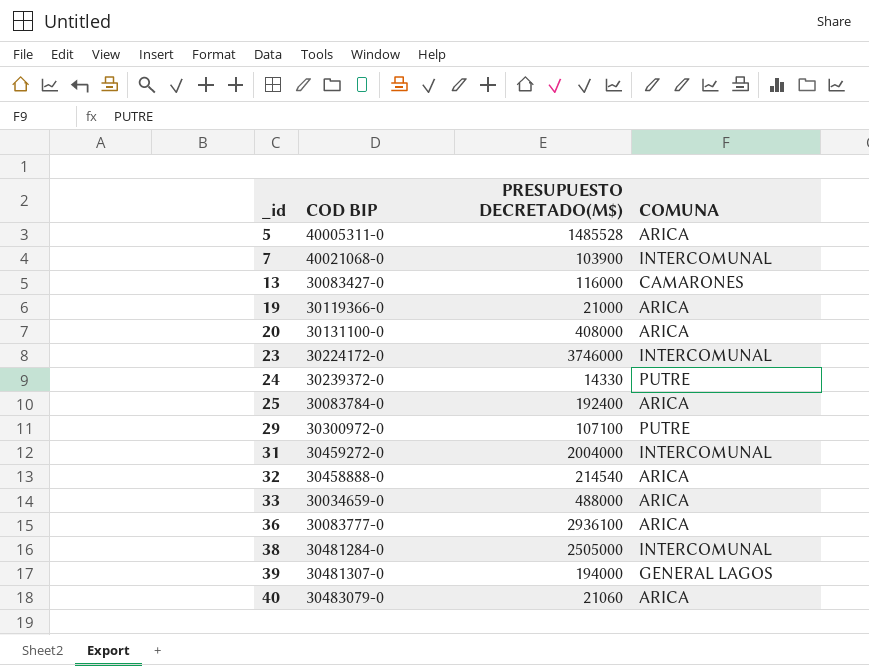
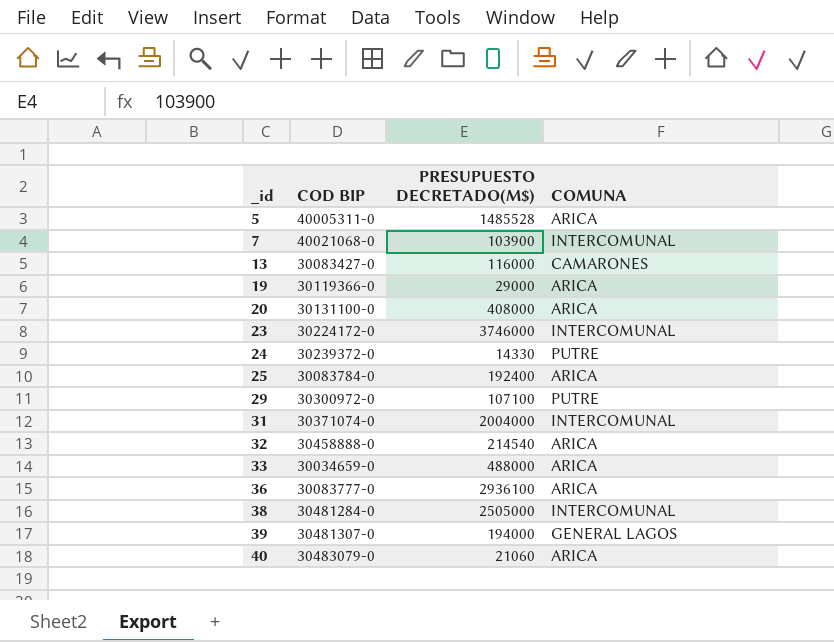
19 | PRESUPUESTO DECRETADO(M$): 21000 -> 29000
31 | COD BIP: 30459272-0 -> 30371074-0

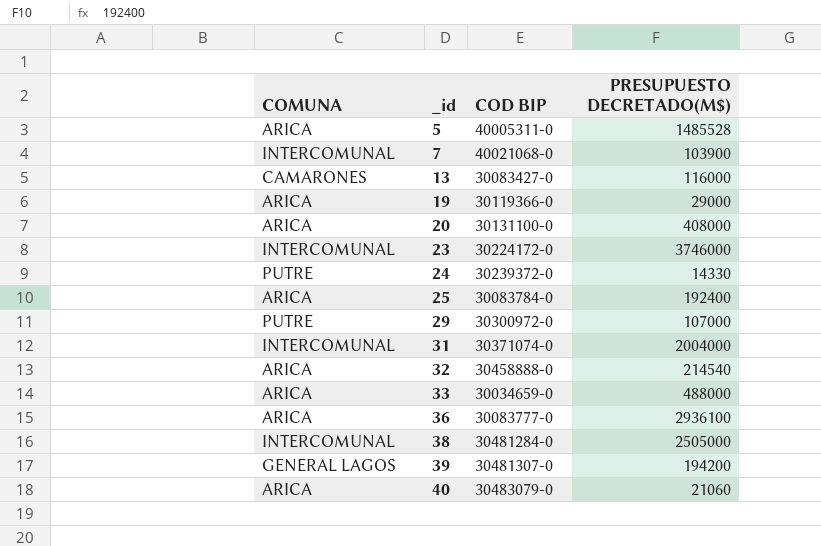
column COMUNA | position: 4 -> 1
29 | PRESUPUESTO DECRETADO(M$): 107100 -> 107000
39 | PRESUPUESTO DECRETADO(M$): 194000 -> 194200

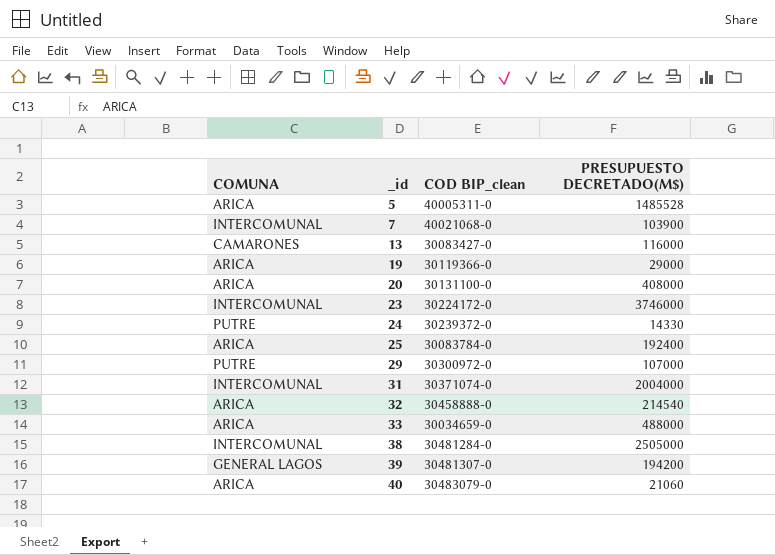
column name: COD BIP -> COD BIP_clean
row 36: ARICA | 30083777-0 | 2936100 -> none

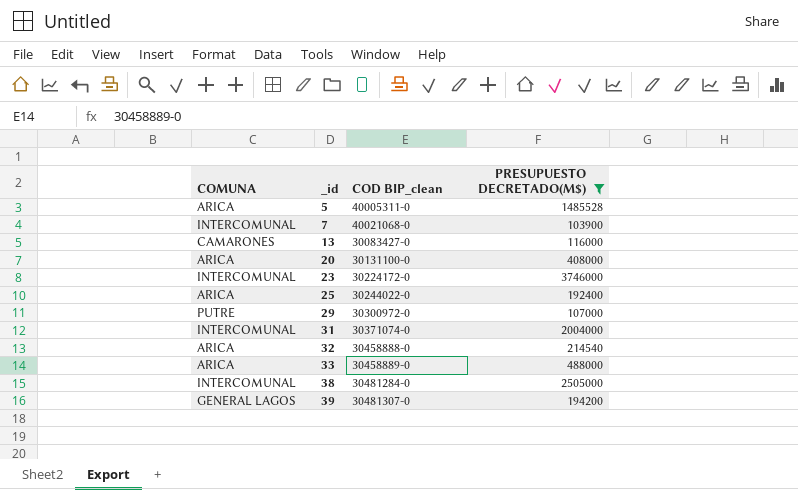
filter: none -> PRESUPUESTO DECRETADO(M$) >= 103900
25 | COD BIP_clean: 30083784-0 -> 30244022-0
33 | COD BIP_clean: 30034659-0 -> 30458889-0

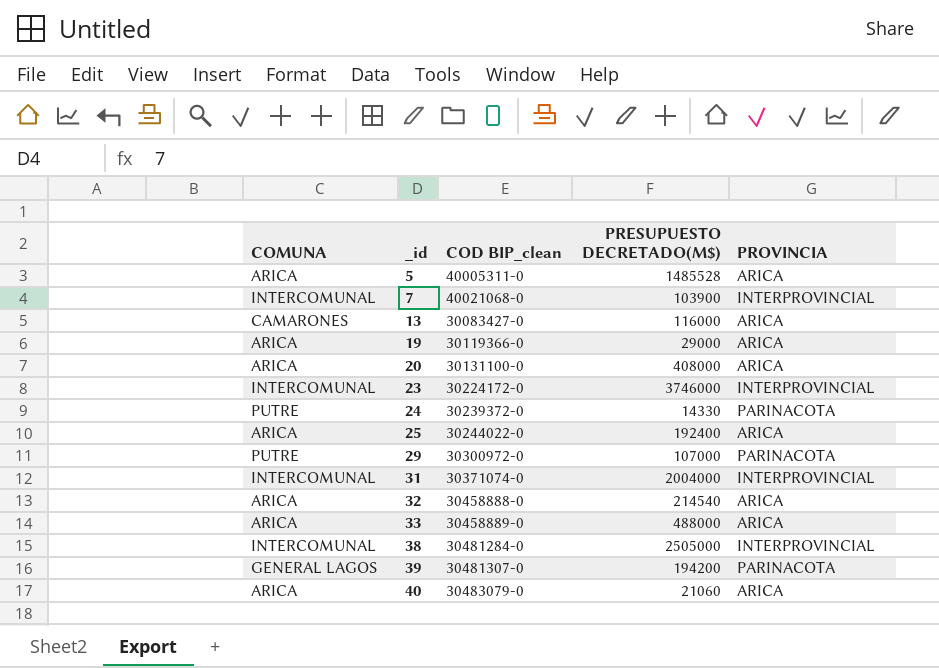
filter: PRESUPUESTO DECRETADO(M$) >= 103900 -> none
column PROVINCIA | position: none -> 5

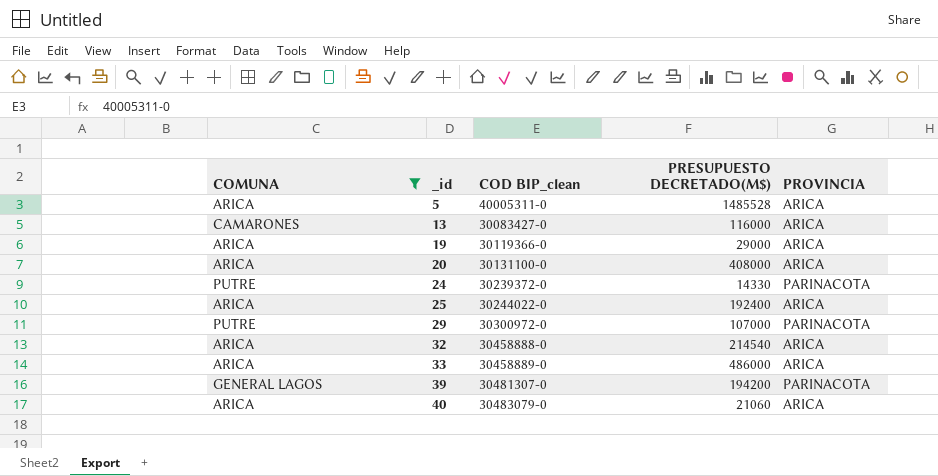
filter: none -> COMUNA != INTERCOMUNAL
33 | PRESUPUESTO DECRETADO(M$): 488000 -> 486000

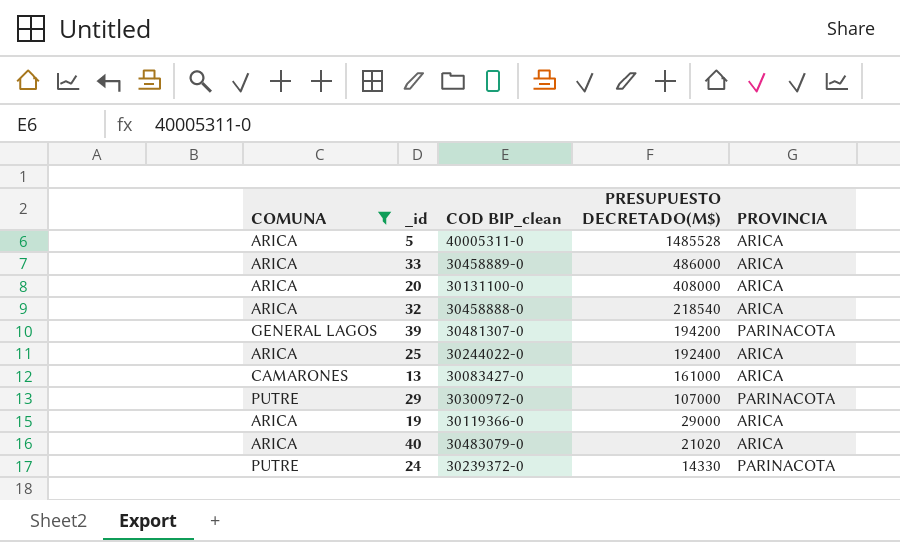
row order: _id ascending -> PRESUPUESTO DECRETADO(M$) descending
32 | PRESUPUESTO DECRETADO(M$): 214540 -> 218540
13 | PRESUPUESTO DECRETADO(M$): 116000 -> 161000
40 | PRESUPUESTO DECRETADO(M$): 21060 -> 21020

